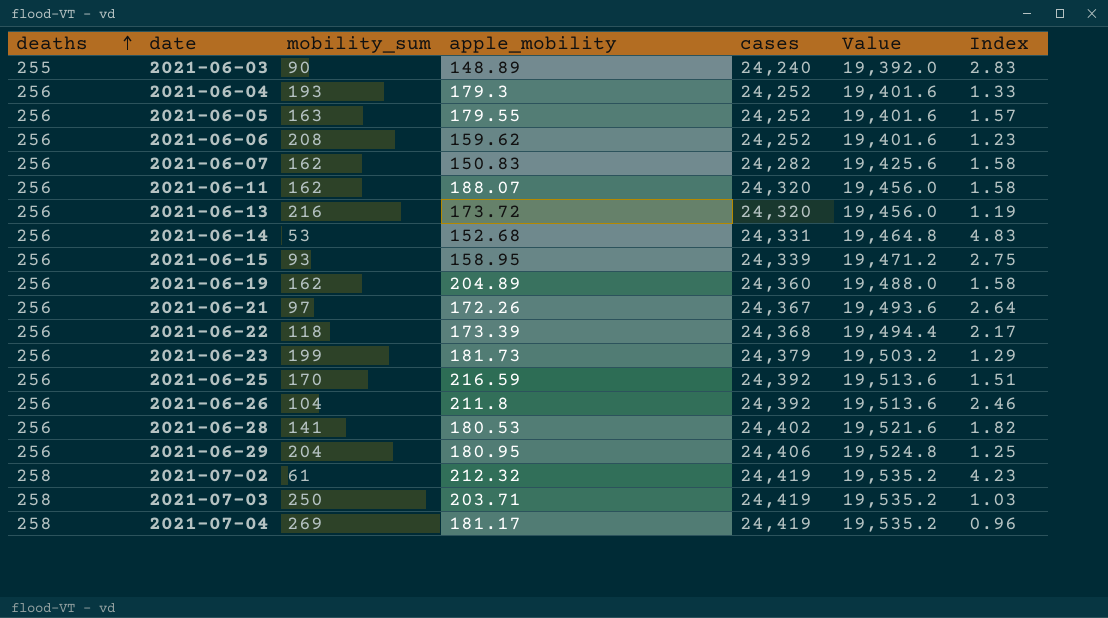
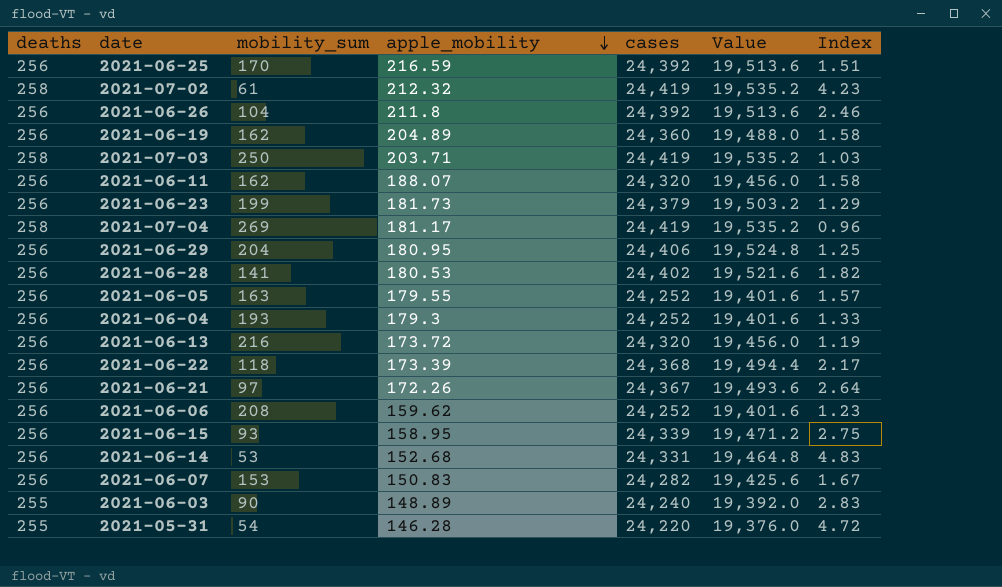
row order: deaths ascending -> apple_mobility descending
2021-06-07 | mobility_sum: 162 -> 153
2021-06-07 | Index: 1.58 -> 1.67
row 2021-05-31: none -> 255 | 54 | 146.28 | 24,220 | 19,376.0 | 4.72

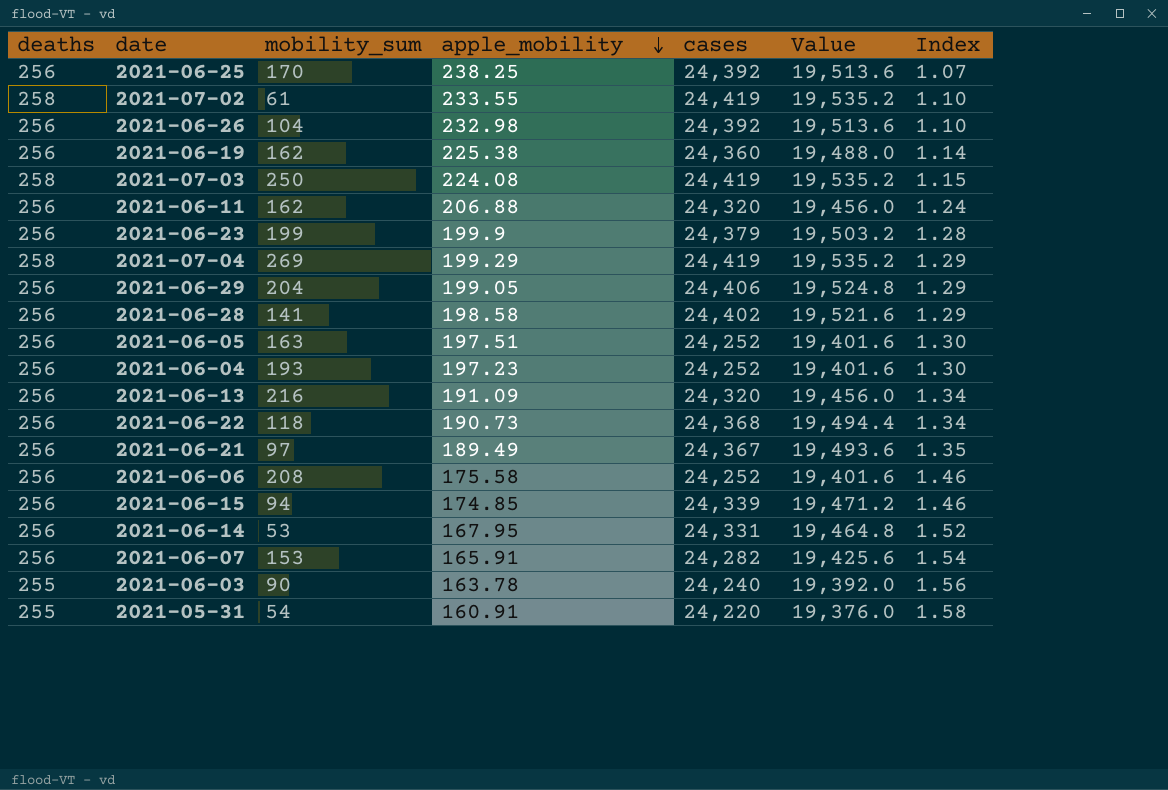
column Index | formula: [deaths] / [mobility_sum] -> [deaths] / [apple_mobility]
2021-06-25 | apple_mobility: 216.59 -> 238.25
2021-07-02 | apple_mobility: 212.32 -> 233.55
2021-06-26 | apple_mobility: 211.8 -> 232.98
2021-06-19 | apple_mobility: 204.89 -> 225.38
2021-07-03 | apple_mobility: 203.71 -> 224.08
2021-06-11 | apple_mobility: 188.07 -> 206.88
2021-06-23 | apple_mobility: 181.73 -> 199.9
2021-07-04 | apple_mobility: 181.17 -> 199.29
2021-06-29 | apple_mobility: 180.95 -> 199.05
2021-06-28 | apple_mobility: 180.53 -> 198.58
2021-06-05 | apple_mobility: 179.55 -> 197.51
2021-06-04 | apple_mobility: 179.3 -> 197.23
2021-06-13 | apple_mobility: 173.72 -> 191.09
2021-06-22 | apple_mobility: 173.39 -> 190.73
2021-06-21 | apple_mobility: 172.26 -> 189.49
2021-06-06 | apple_mobility: 159.62 -> 175.58
2021-06-15 | mobility_sum: 93 -> 94
2021-06-15 | apple_mobility: 158.95 -> 174.85
2021-06-14 | apple_mobility: 152.68 -> 167.95
2021-06-07 | apple_mobility: 150.83 -> 165.91
2021-06-03 | apple_mobility: 148.89 -> 163.78
2021-05-31 | apple_mobility: 146.28 -> 160.91

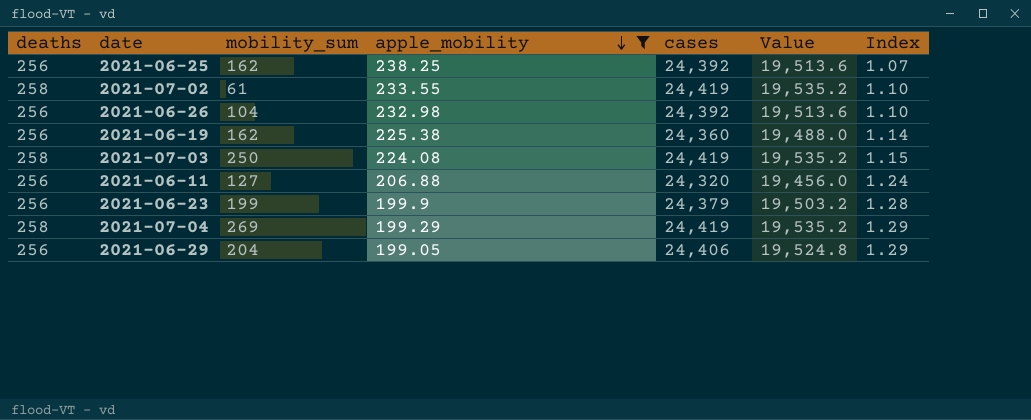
filter: none -> apple_mobility >= 199.05
2021-06-25 | mobility_sum: 170 -> 162
2021-06-11 | mobility_sum: 162 -> 127

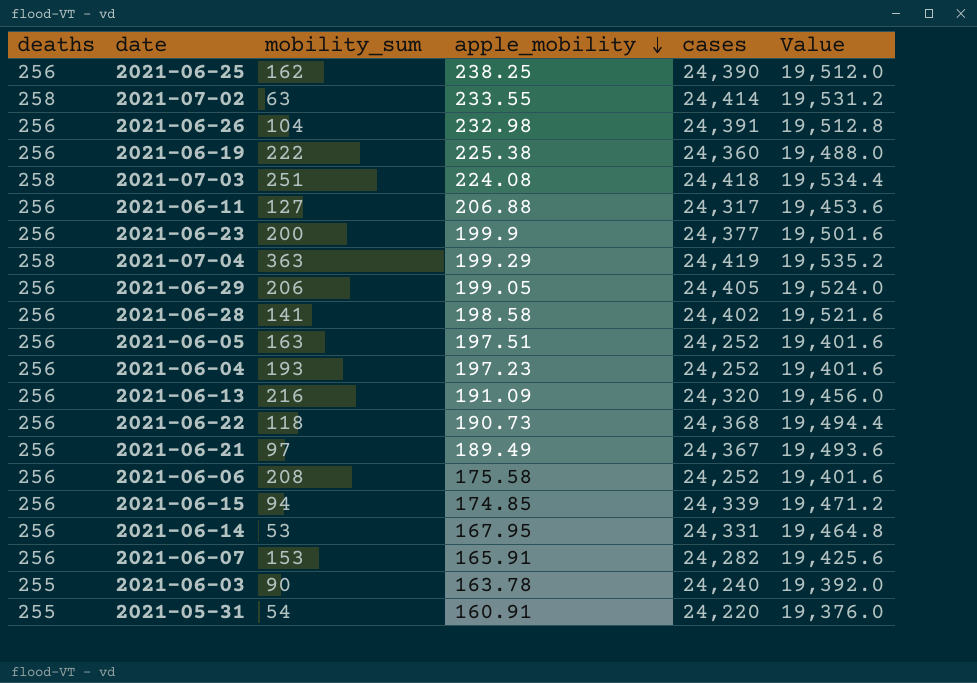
filter: apple_mobility >= 199.05 -> none
column Index | formula: [deaths] / [apple_mobility] -> none
2021-06-25 | cases: 24,392 -> 24,390
2021-06-25 | Value: 19,513.6 -> 19,512.0
2021-07-02 | mobility_sum: 61 -> 63
2021-07-02 | cases: 24,419 -> 24,414
2021-07-02 | Value: 19,535.2 -> 19,531.2
2021-06-26 | cases: 24,392 -> 24,391
2021-06-26 | Value: 19,513.6 -> 19,512.8
2021-06-19 | mobility_sum: 162 -> 222
2021-07-03 | mobility_sum: 250 -> 251
2021-07-03 | cases: 24,419 -> 24,418
2021-07-03 | Value: 19,535.2 -> 19,534.4
2021-06-11 | cases: 24,320 -> 24,317
2021-06-11 | Value: 19,456.0 -> 19,453.6
2021-06-23 | mobility_sum: 199 -> 200
2021-06-23 | cases: 24,379 -> 24,377
2021-06-23 | Value: 19,503.2 -> 19,501.6
2021-07-04 | mobility_sum: 269 -> 363
2021-06-29 | mobility_sum: 204 -> 206
2021-06-29 | cases: 24,406 -> 24,405
2021-06-29 | Value: 19,524.8 -> 19,524.0

